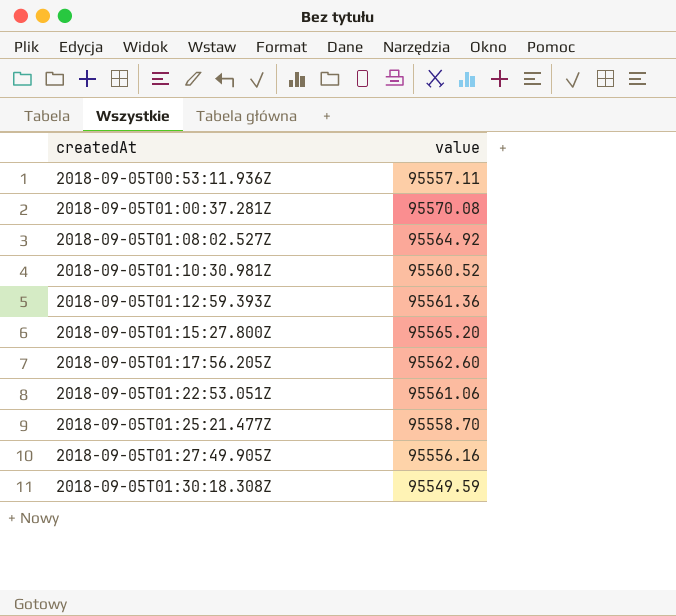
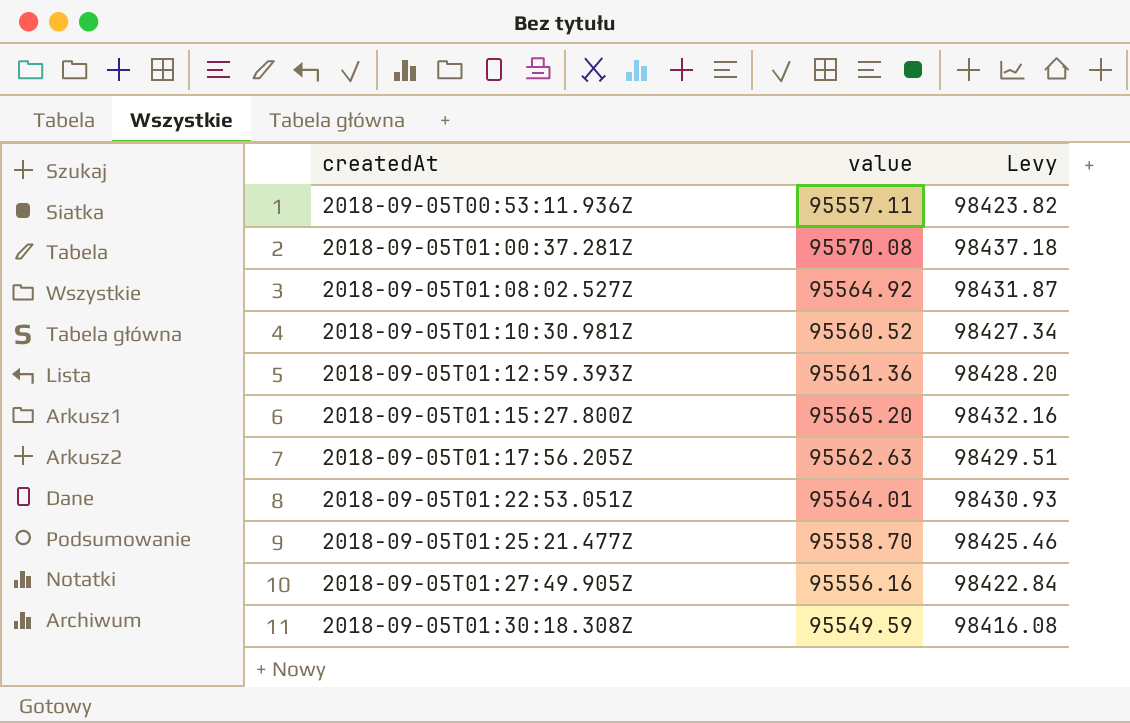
column Levy | formula: none -> [value] * 1.03
2018-09-05T01:17:56.205Z | value: 95562.60 -> 95562.63
2018-09-05T01:22:53.051Z | value: 95561.06 -> 95564.01

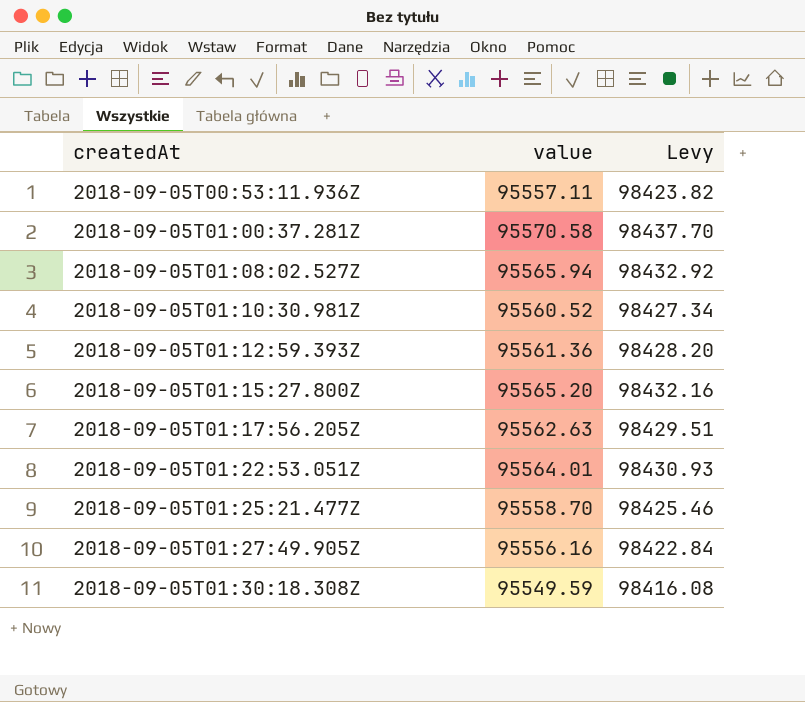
2018-09-05T01:00:37.281Z | value: 95570.08 -> 95570.58
2018-09-05T01:00:37.281Z | Levy: 98437.18 -> 98437.70
2018-09-05T01:08:02.527Z | value: 95564.92 -> 95565.94
2018-09-05T01:08:02.527Z | Levy: 98431.87 -> 98432.92

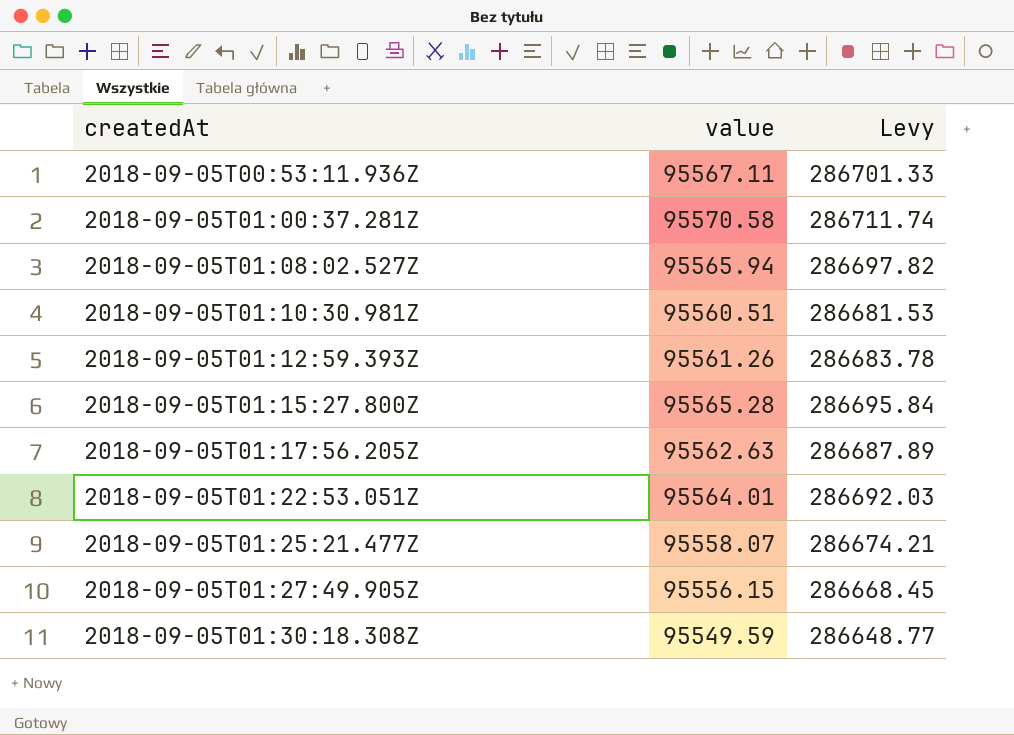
column Levy | formula: [value] * 1.03 -> [value] * 3
2018-09-05T00:53:11.936Z | value: 95557.11 -> 95567.11
2018-09-05T01:10:30.981Z | value: 95560.52 -> 95560.51
2018-09-05T01:12:59.393Z | value: 95561.36 -> 95561.26
2018-09-05T01:15:27.800Z | value: 95565.20 -> 95565.28
2018-09-05T01:25:21.477Z | value: 95558.70 -> 95558.07
2018-09-05T01:27:49.905Z | value: 95556.16 -> 95556.15

